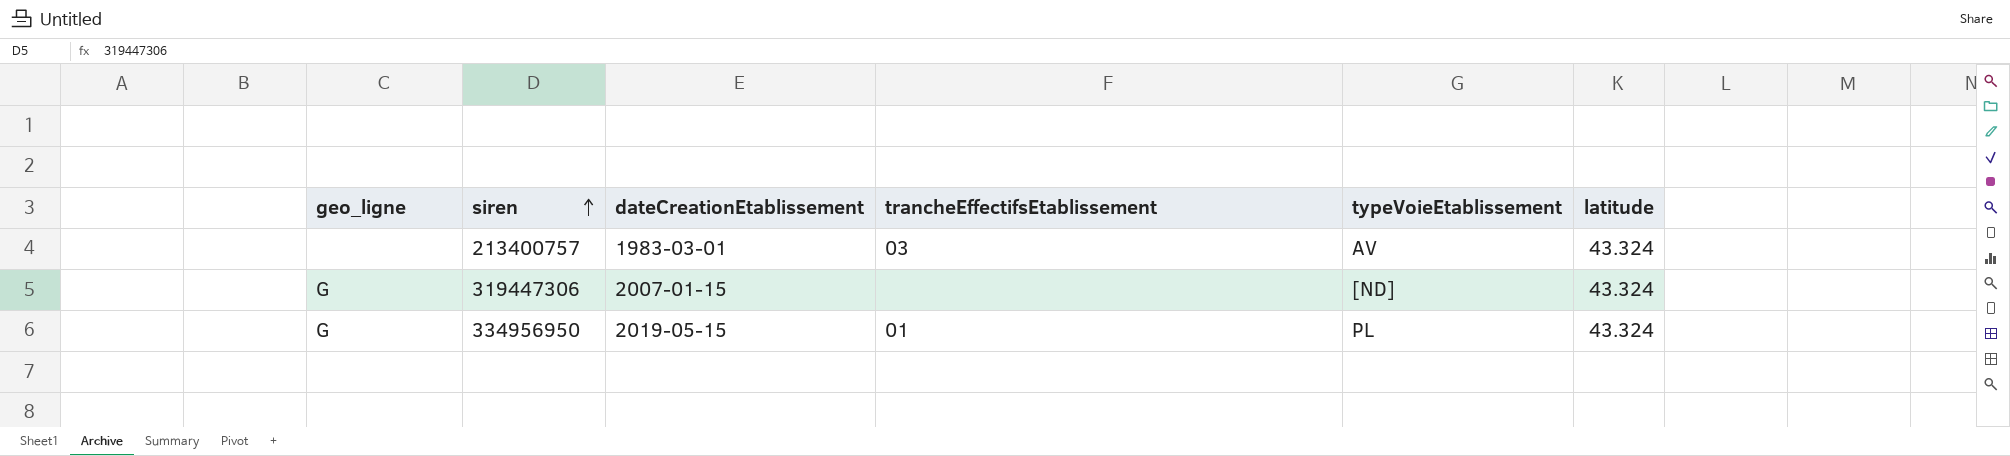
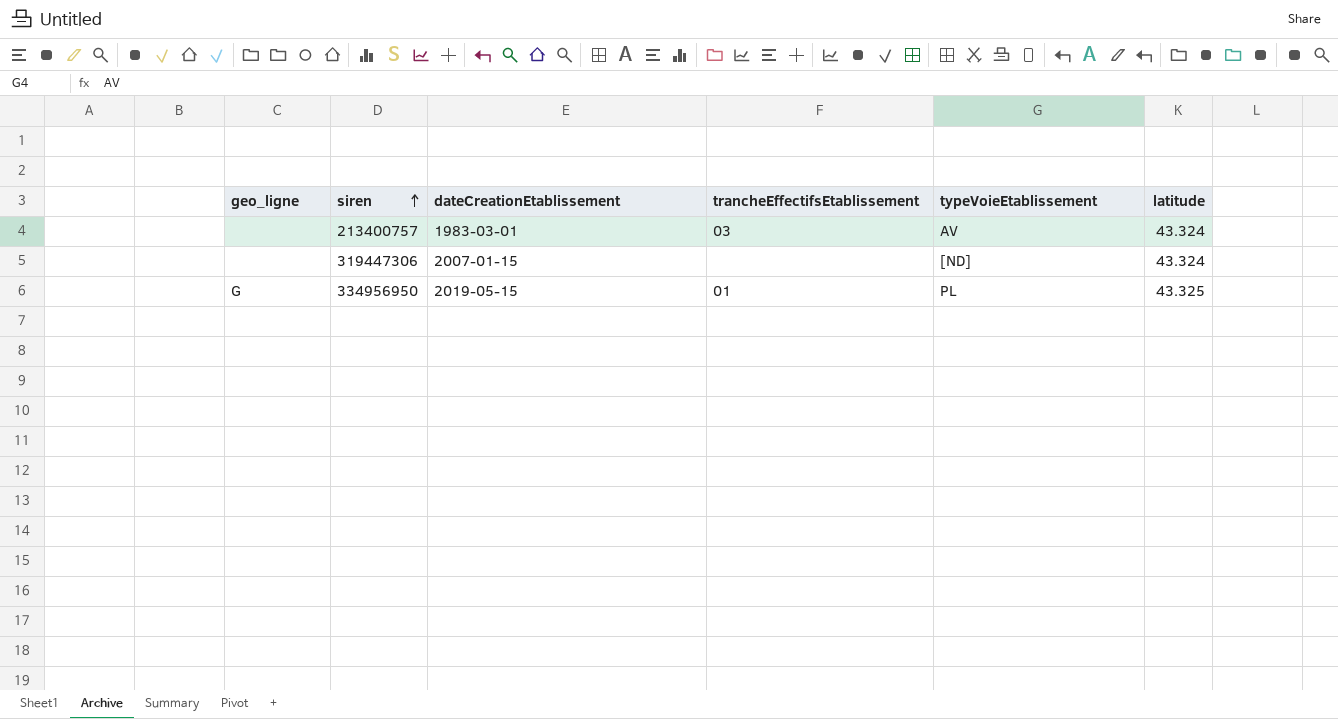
319447306 | geo_ligne: G -> none
334956950 | latitude: 43.324 -> 43.325

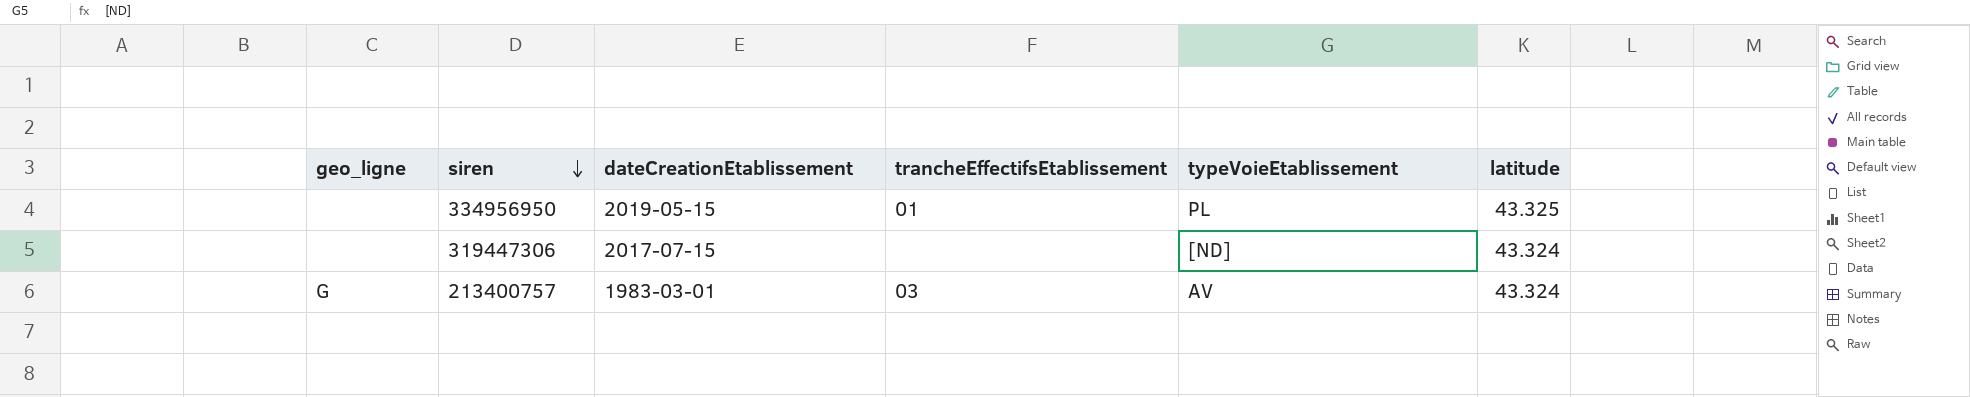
row order: siren ascending -> siren descending
334956950 | geo_ligne: G -> none
319447306 | dateCreationEtablissement: 2007-01-15 -> 2017-07-15
213400757 | geo_ligne: none -> G

